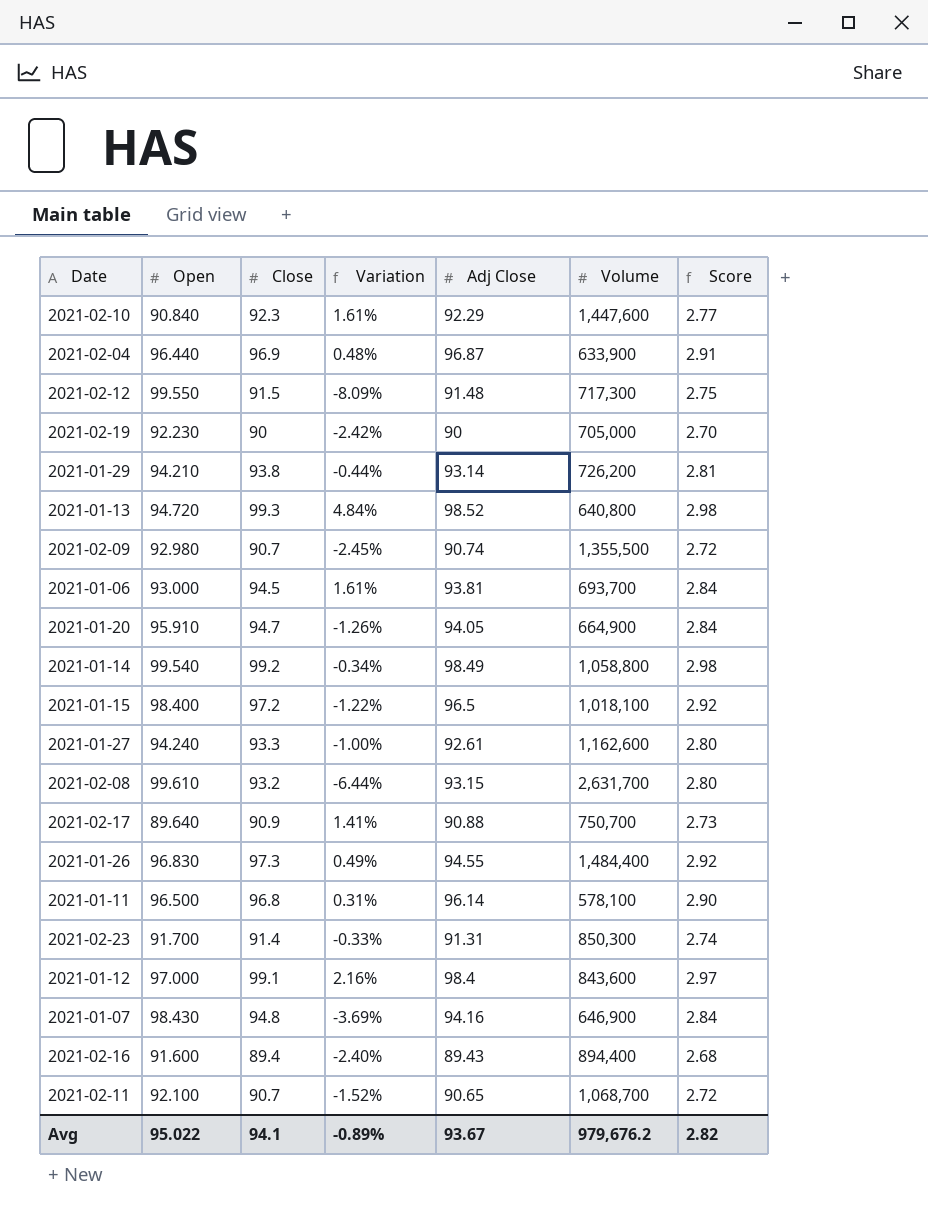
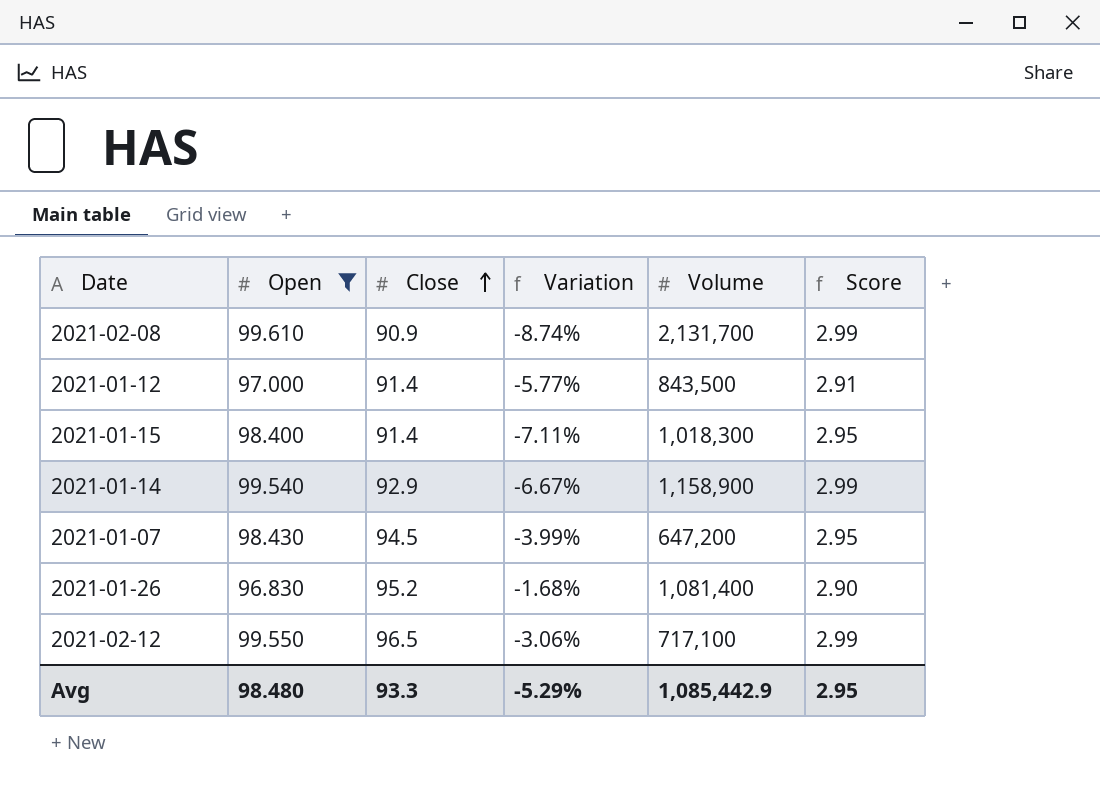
filter: none -> Open >= 96.830
row order: none -> Close ascending
column Adj Close | position: 5 -> none
column Score | formula: [Close] * 0.03 -> [Open] * 0.03
2021-02-08 | Close: 93.2 -> 90.9
2021-02-08 | Variation: -6.44% -> -8.74%
2021-02-08 | Volume: 2,631,700 -> 2,131,700
2021-01-12 | Close: 99.1 -> 91.4
2021-01-12 | Variation: 2.16% -> -5.77%
2021-01-12 | Volume: 843,600 -> 843,500
2021-01-15 | Close: 97.2 -> 91.4
2021-01-15 | Variation: -1.22% -> -7.11%
2021-01-15 | Volume: 1,018,100 -> 1,018,300
2021-01-14 | Close: 99.2 -> 92.9
2021-01-14 | Variation: -0.34% -> -6.67%
2021-01-14 | Volume: 1,058,800 -> 1,158,900
2021-01-07 | Close: 94.8 -> 94.5
2021-01-07 | Variation: -3.69% -> -3.99%
2021-01-07 | Volume: 646,900 -> 647,200
2021-01-26 | Close: 97.3 -> 95.2
2021-01-26 | Variation: 0.49% -> -1.68%
2021-01-26 | Volume: 1,484,400 -> 1,081,400
2021-02-12 | Close: 91.5 -> 96.5
2021-02-12 | Variation: -8.09% -> -3.06%
2021-02-12 | Volume: 717,300 -> 717,100
Avg | Open: 95.022 -> 98.480
Avg | Close: 94.1 -> 93.3
Avg | Variation: -0.89% -> -5.29%
Avg | Volume: 979,676.2 -> 1,085,442.9
Avg | Score: 2.82 -> 2.95

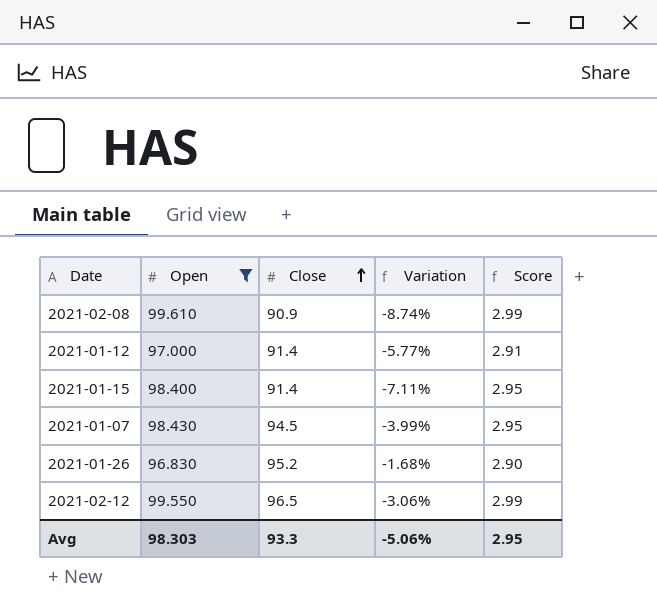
column Volume | position: 5 -> none
row 2021-01-14: 99.540 | 92.9 | -6.67% | 1,158,900 | 2.99 -> none
Avg | Open: 98.480 -> 98.303
Avg | Variation: -5.29% -> -5.06%

